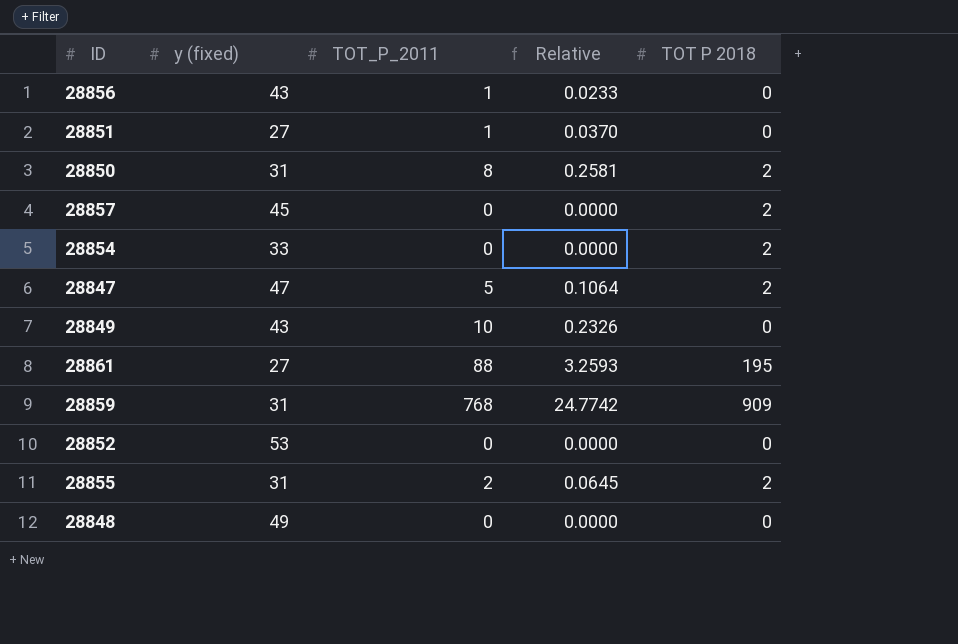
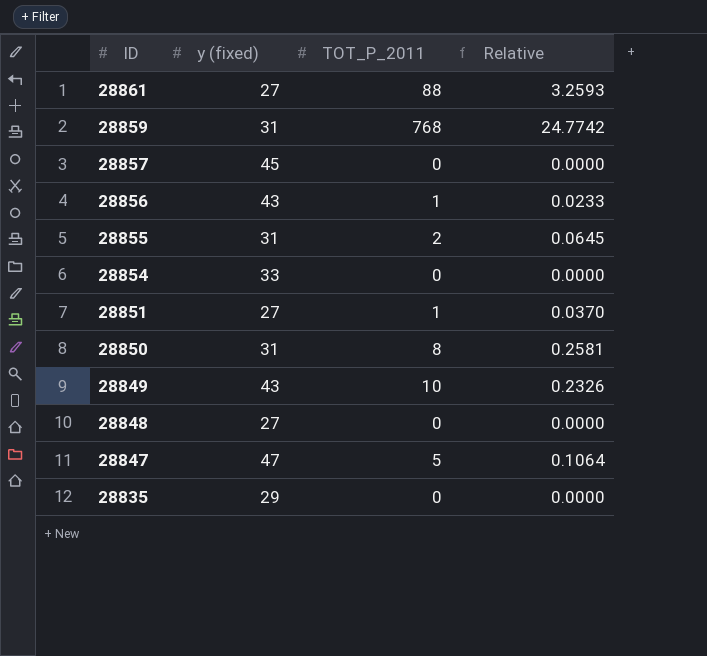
row order: none -> ID descending
column TOT P 2018 | position: 5 -> none
row 28852: 53 | 0 | 0.0000 | 0 -> none
28848 | y (fixed): 49 -> 27
row 28835: none -> 29 | 0 | 0.0000

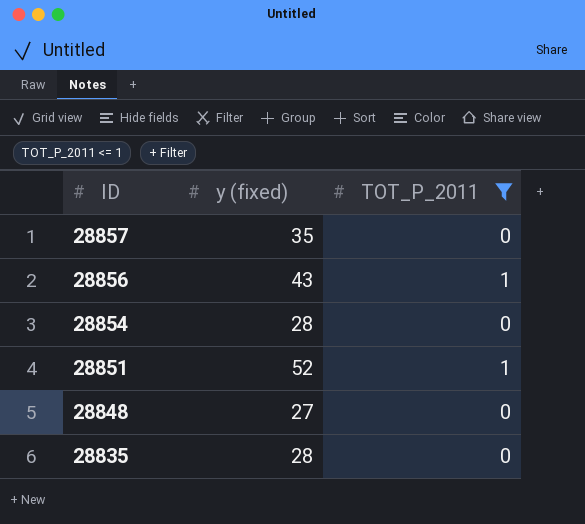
filter: none -> TOT_P_2011 <= 1
column Relative | formula: [TOT_P_2011] / [y (fixed)] -> none
28857 | y (fixed): 45 -> 35
28854 | y (fixed): 33 -> 28
28851 | y (fixed): 27 -> 52
28835 | y (fixed): 29 -> 28

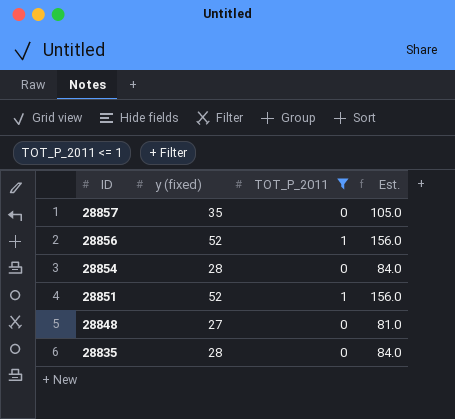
column Est. | formula: none -> [y (fixed)] * 3
28856 | y (fixed): 43 -> 52

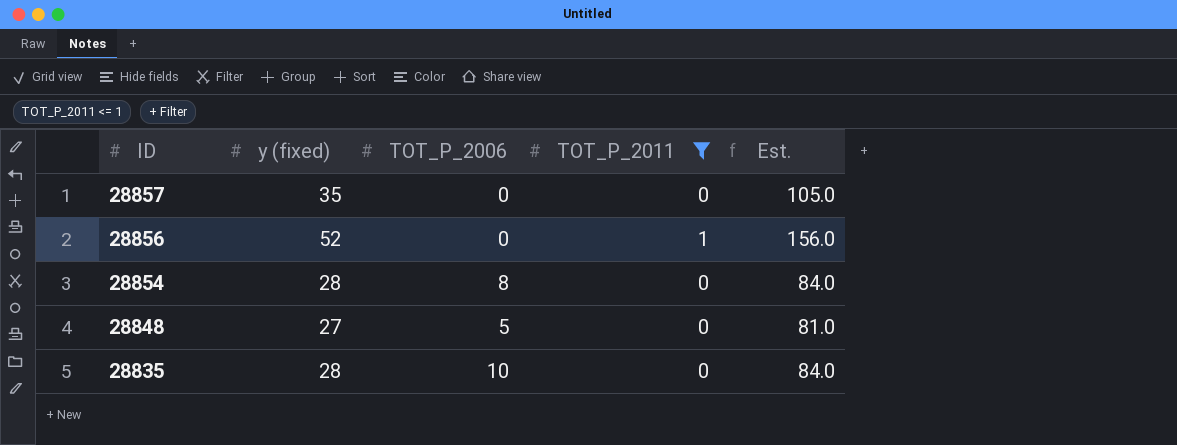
column TOT_P_2006 | position: none -> 3
row 28851: 52 | 1 | 156.0 -> none

